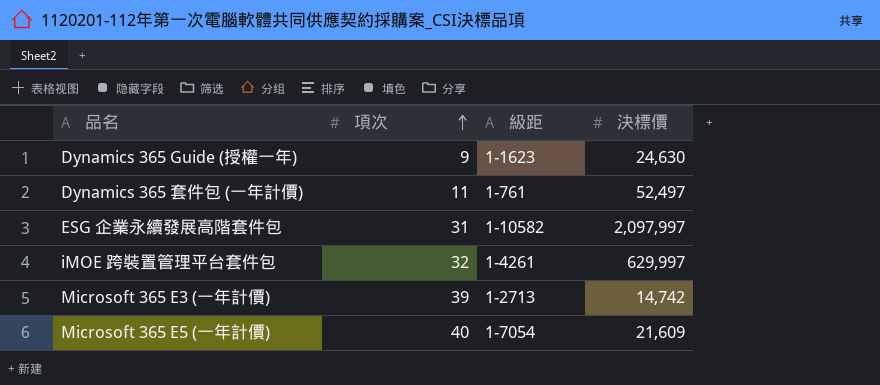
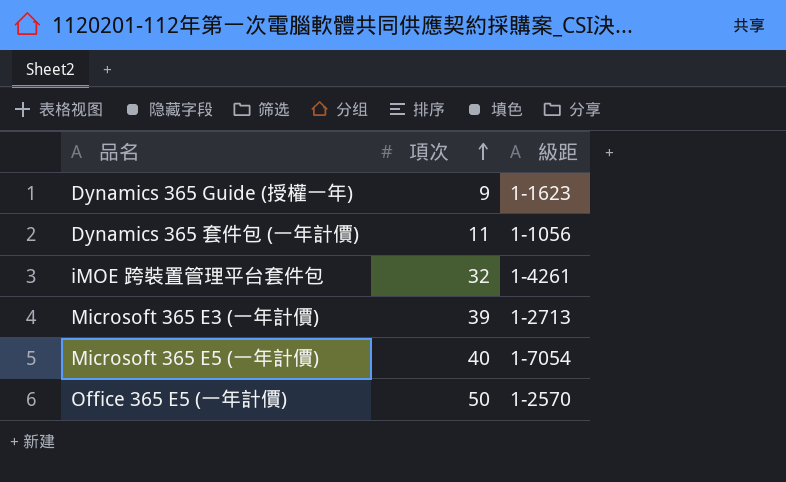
column 決標價 | position: 4 -> none
row ESG 企業永續發展高階套件包: 31 | 1-10582 | 2,097,997 -> none
Dynamics 365 套件包 (一年計價) | 級距: 1-761 -> 1-1056
row Office 365 E5 (一年計價): none -> 50 | 1-2570

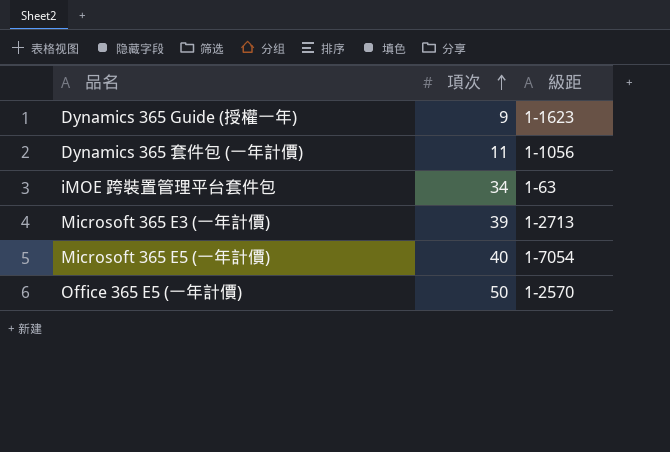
iMOE 跨裝置管理平台套件包 | 項次: 32 -> 34
iMOE 跨裝置管理平台套件包 | 級距: 1-4261 -> 1-63

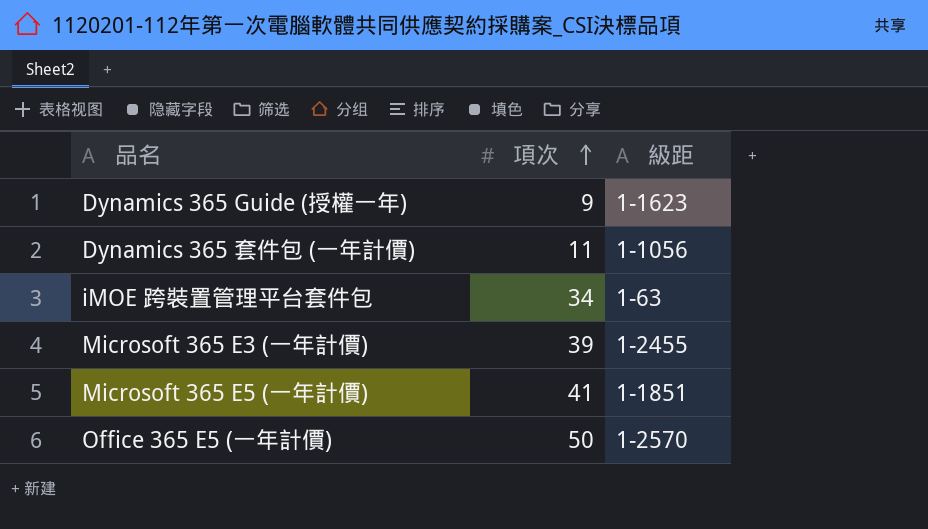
Microsoft 365 E3 (一年計價) | 級距: 1-2713 -> 1-2455
Microsoft 365 E5 (一年計價) | 項次: 40 -> 41
Microsoft 365 E5 (一年計價) | 級距: 1-7054 -> 1-1851

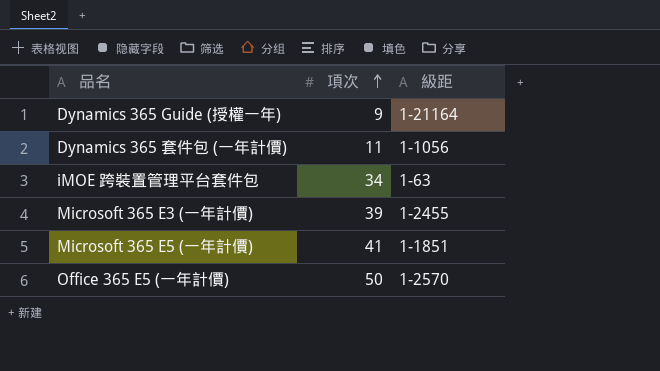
Dynamics 365 Guide (授權一年) | 級距: 1-1623 -> 1-21164

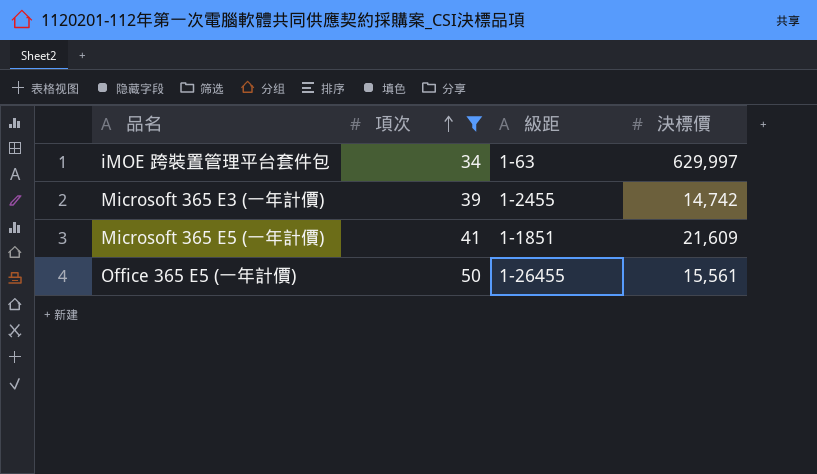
filter: none -> 項次 >= 34
column 決標價 | position: none -> 4
Office 365 E5 (一年計價) | 級距: 1-2570 -> 1-26455

